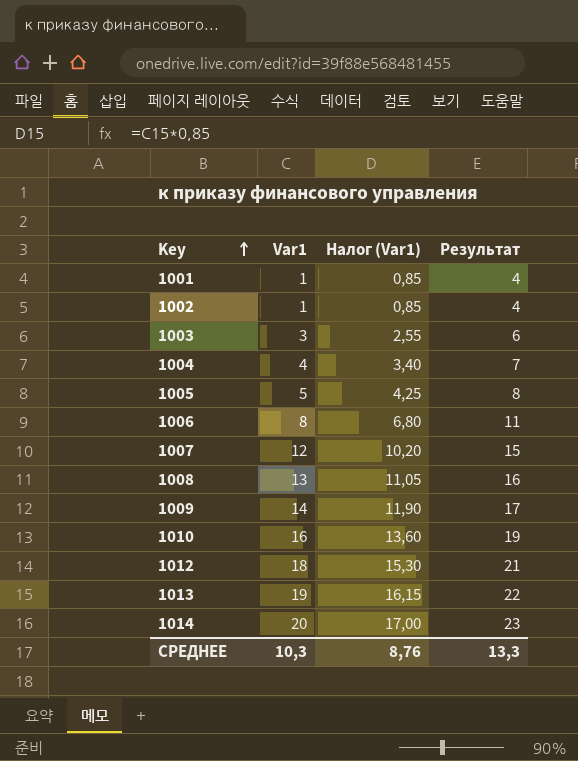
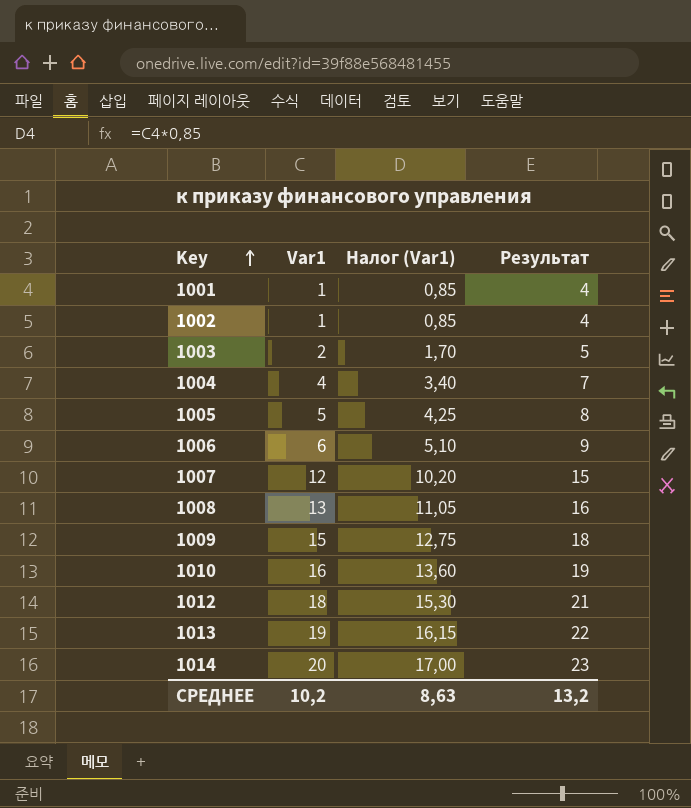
1003 | Var1: 3 -> 2
1003 | Налог (Var1): 2,55 -> 1,70
1003 | Результат: 6 -> 5
1006 | Var1: 8 -> 6
1006 | Налог (Var1): 6,80 -> 5,10
1006 | Результат: 11 -> 9
1009 | Var1: 14 -> 15
1009 | Налог (Var1): 11,90 -> 12,75
1009 | Результат: 17 -> 18
СРЕДНЕЕ | Var1: 10,3 -> 10,2
СРЕДНЕЕ | Налог (Var1): 8,76 -> 8,63
СРЕДНЕЕ | Результат: 13,3 -> 13,2

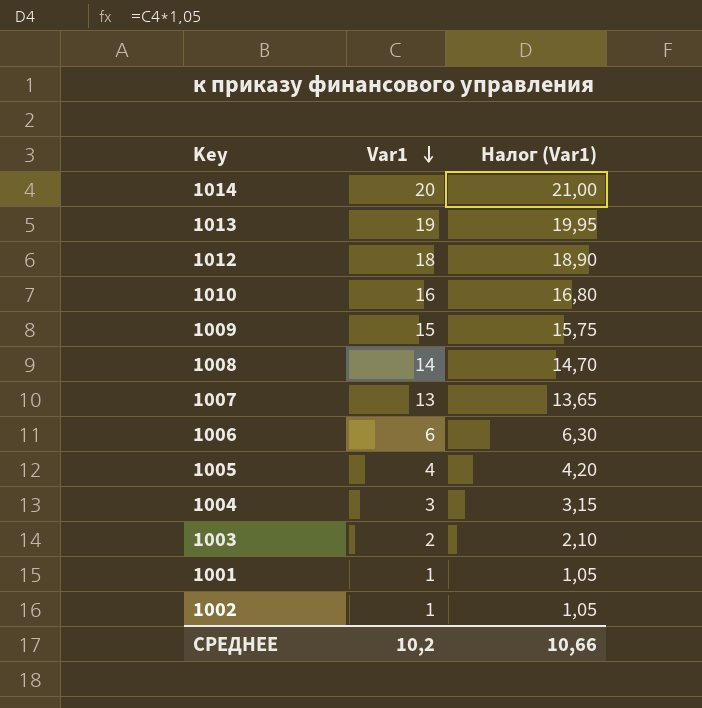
row order: Key ascending -> Var1 descending
column Результат | formula: [Var1] + 3 -> none
column Налог (Var1) | formula: [Var1] * 0,85 -> [Var1] * 1,05
1008 | Var1: 13 -> 14
1007 | Var1: 12 -> 13
1005 | Var1: 5 -> 4
1004 | Var1: 4 -> 3
СРЕДНЕЕ | Налог (Var1): 8,63 -> 10,66

